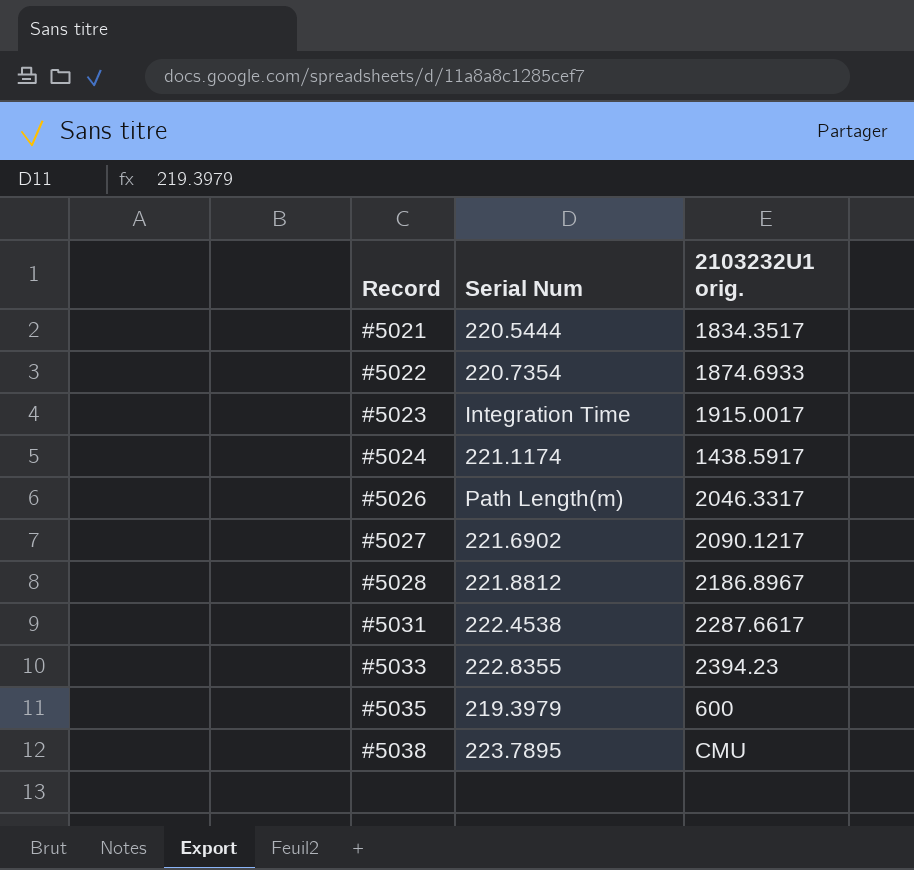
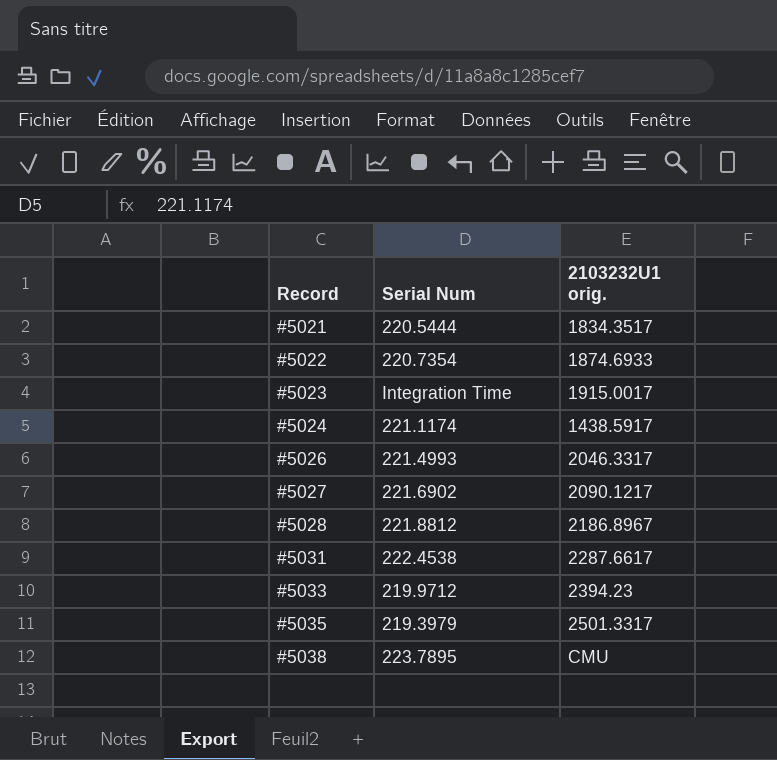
#5026 | Serial Num: Path Length(m) -> 221.4993
#5033 | Serial Num: 222.8355 -> 219.9712
#5035 | 2103232U1 orig.: 600 -> 2501.3317

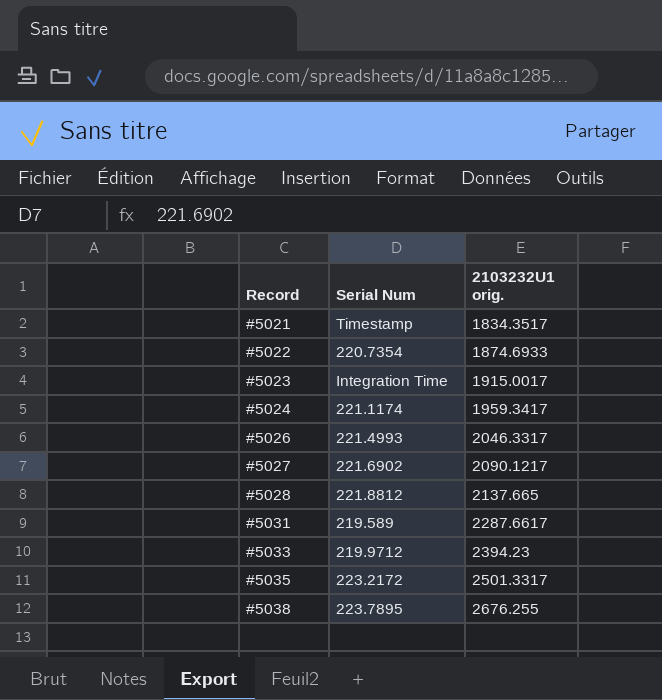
#5021 | Serial Num: 220.5444 -> Timestamp
#5024 | 2103232U1 orig.: 1438.5917 -> 1959.3417
#5028 | 2103232U1 orig.: 2186.8967 -> 2137.665
#5031 | Serial Num: 222.4538 -> 219.589
#5035 | Serial Num: 219.3979 -> 223.2172
#5038 | 2103232U1 orig.: CMU -> 2676.255

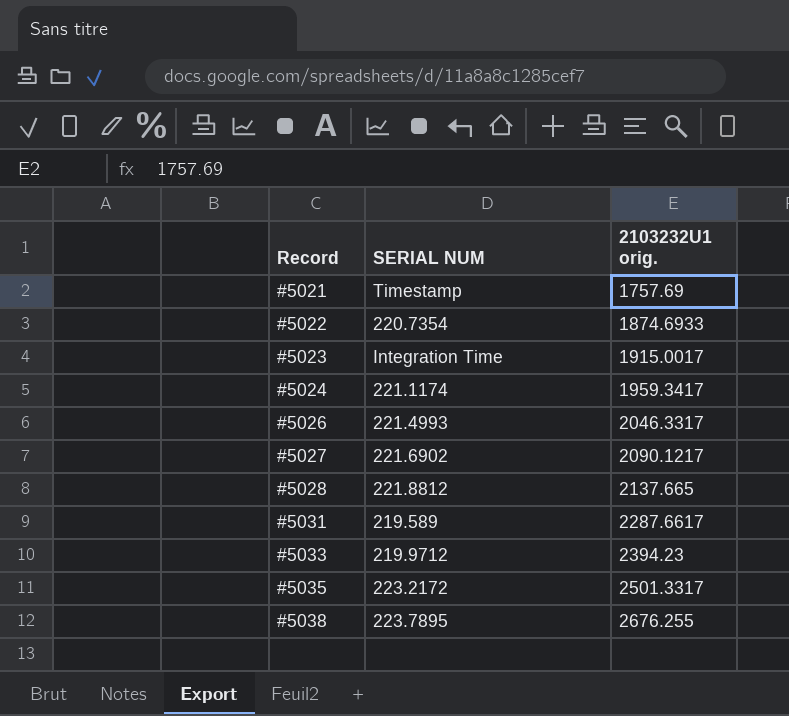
column name: Serial Num -> SERIAL NUM
#5021 | 2103232U1 orig.: 1834.3517 -> 1757.69

